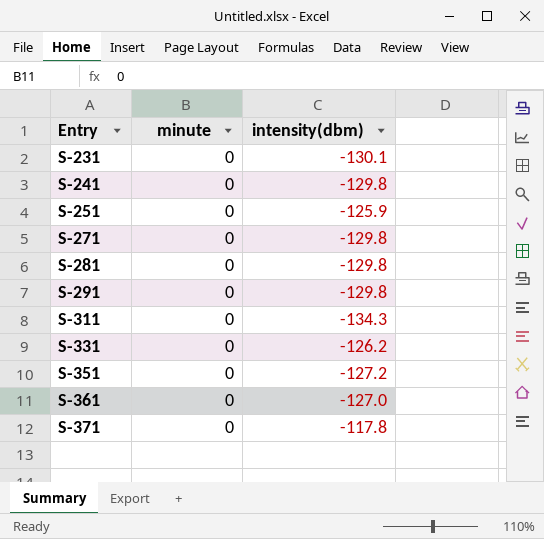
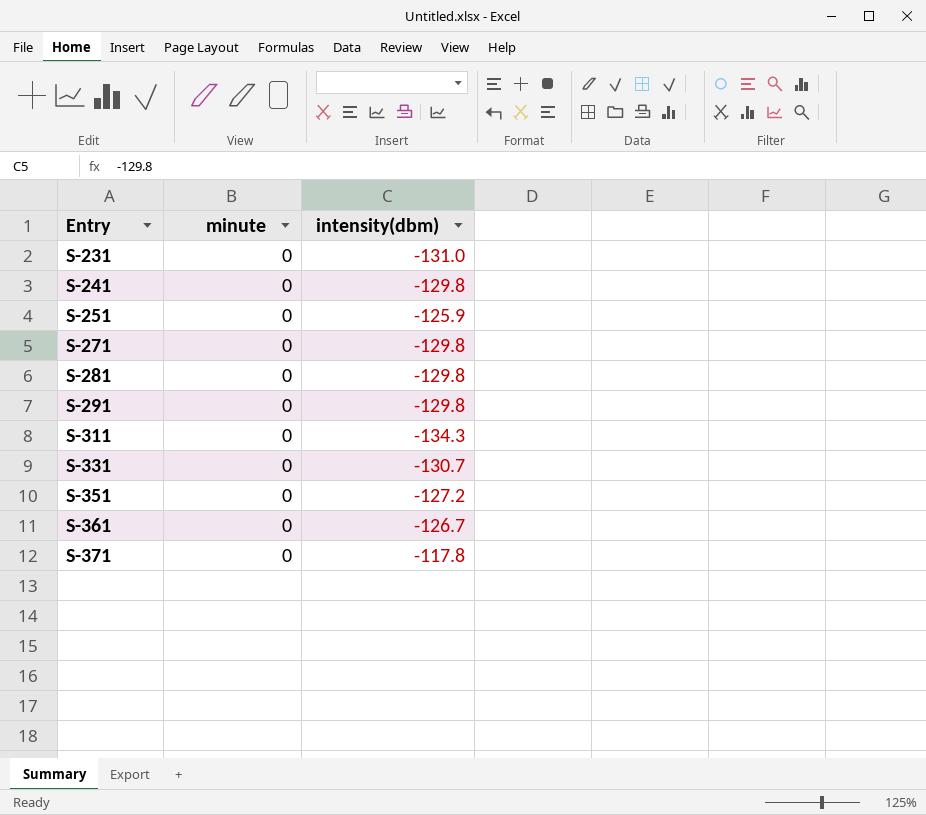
S-231 | intensity(dbm): -130.1 -> -131.0
S-331 | intensity(dbm): -126.2 -> -130.7
S-361 | intensity(dbm): -127.0 -> -126.7

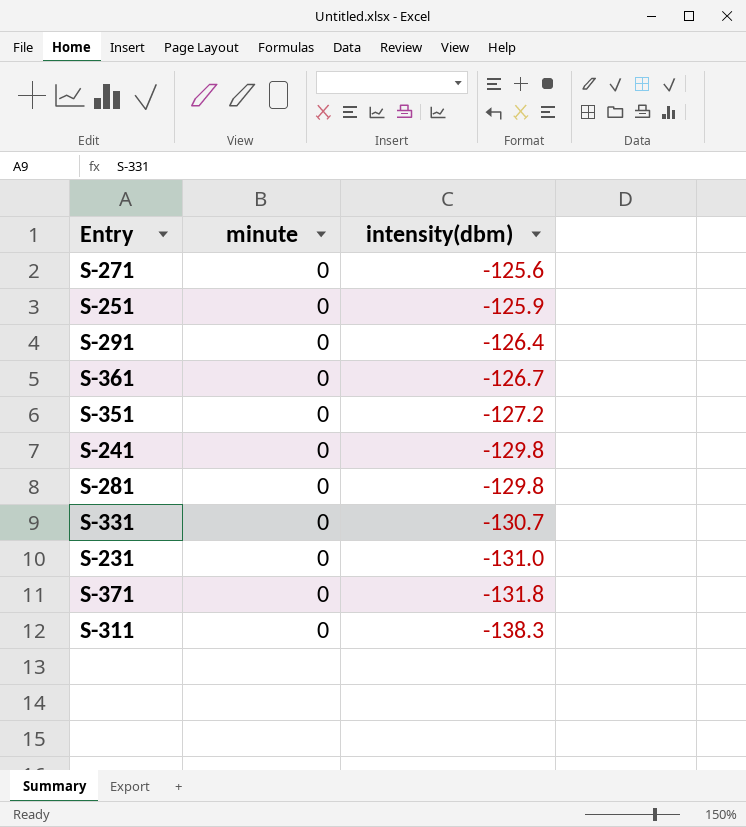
row order: Entry ascending -> intensity(dbm) descending
S-271 | intensity(dbm): -129.8 -> -125.6
S-291 | intensity(dbm): -129.8 -> -126.4
S-371 | intensity(dbm): -117.8 -> -131.8
S-311 | intensity(dbm): -134.3 -> -138.3

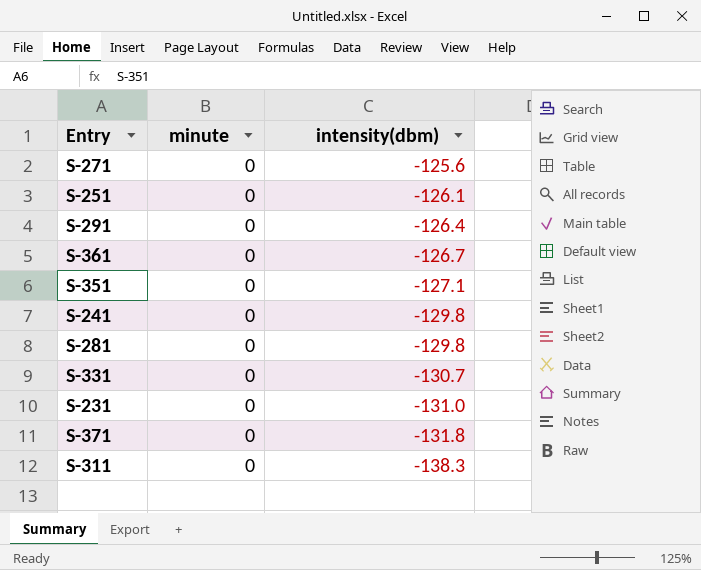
S-251 | intensity(dbm): -125.9 -> -126.1
S-351 | intensity(dbm): -127.2 -> -127.1

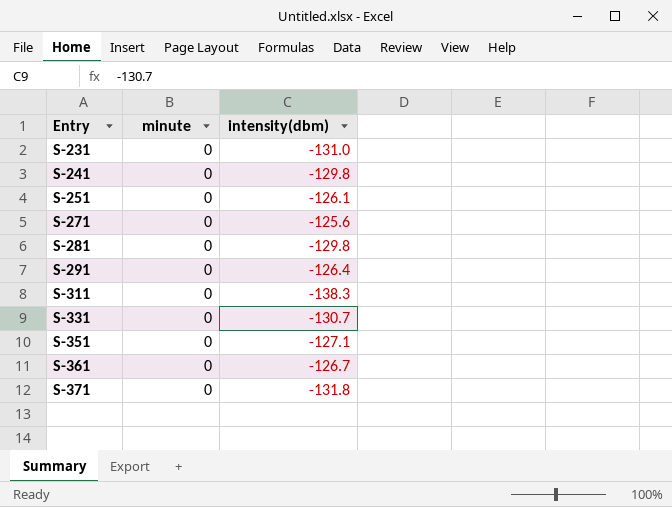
row order: intensity(dbm) descending -> Entry ascending

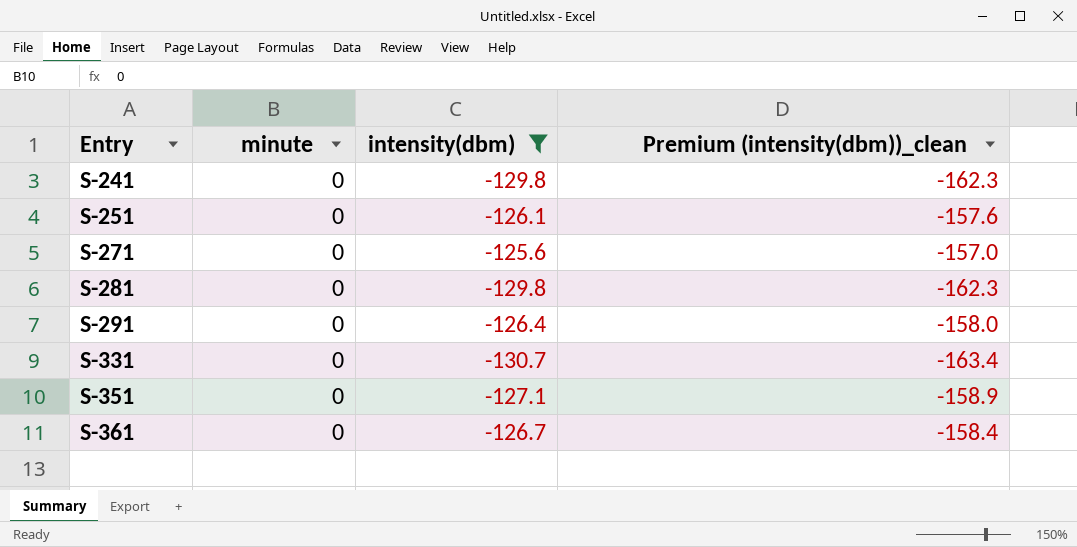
filter: none -> intensity(dbm) >= -130.7
column Premium (intensity(dbm))_clean | formula: none -> [intensity(dbm)] * 1.25

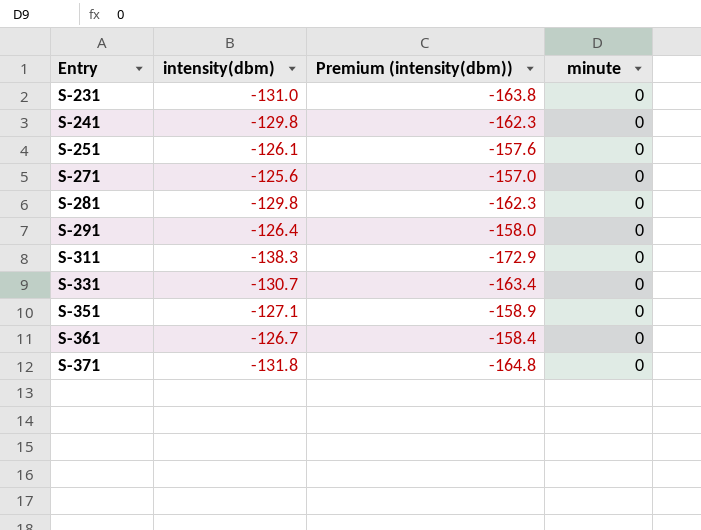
filter: intensity(dbm) >= -130.7 -> none
column name: Premium (intensity(dbm))_clean -> Premium (intensity(dbm))
column minute | position: 2 -> 4

